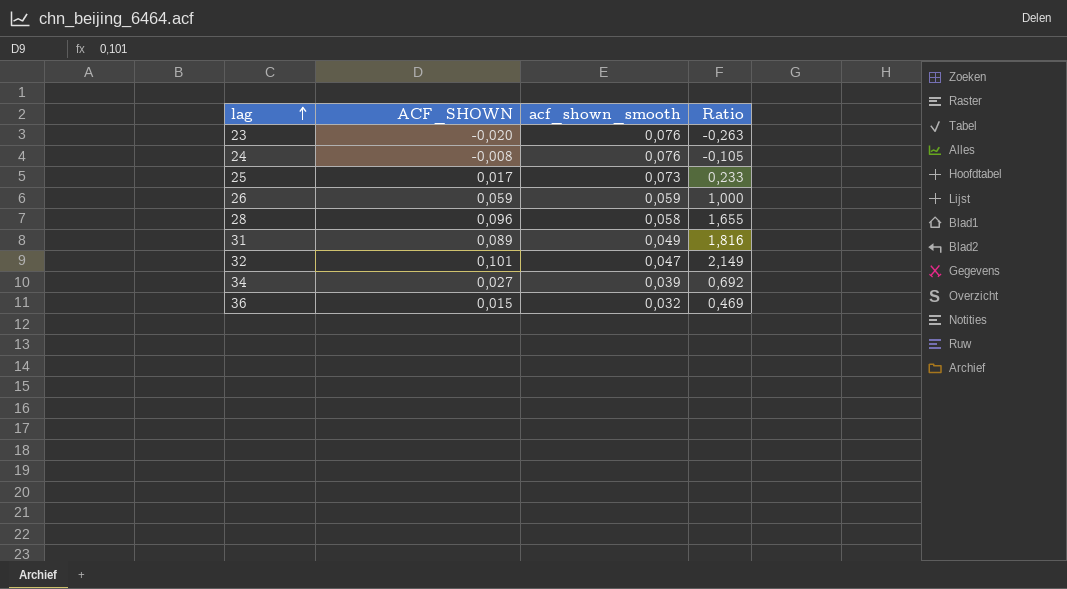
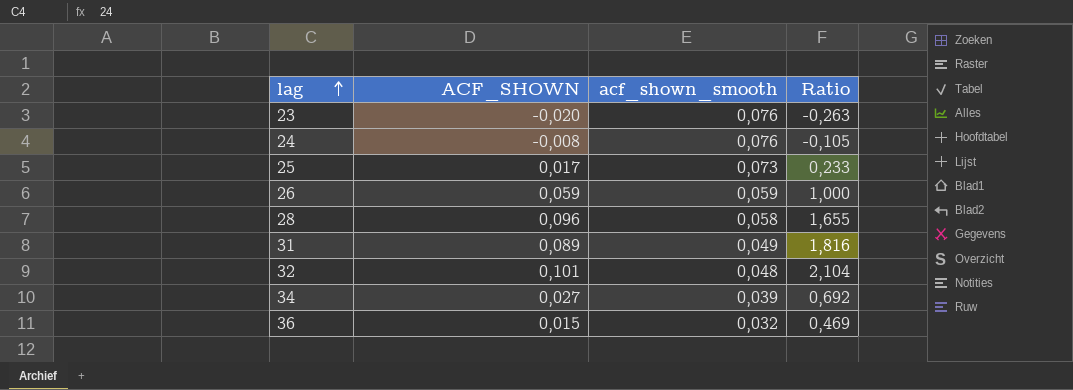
32 | acf_shown_smooth: 0,047 -> 0,048
32 | Ratio: 2,149 -> 2,104

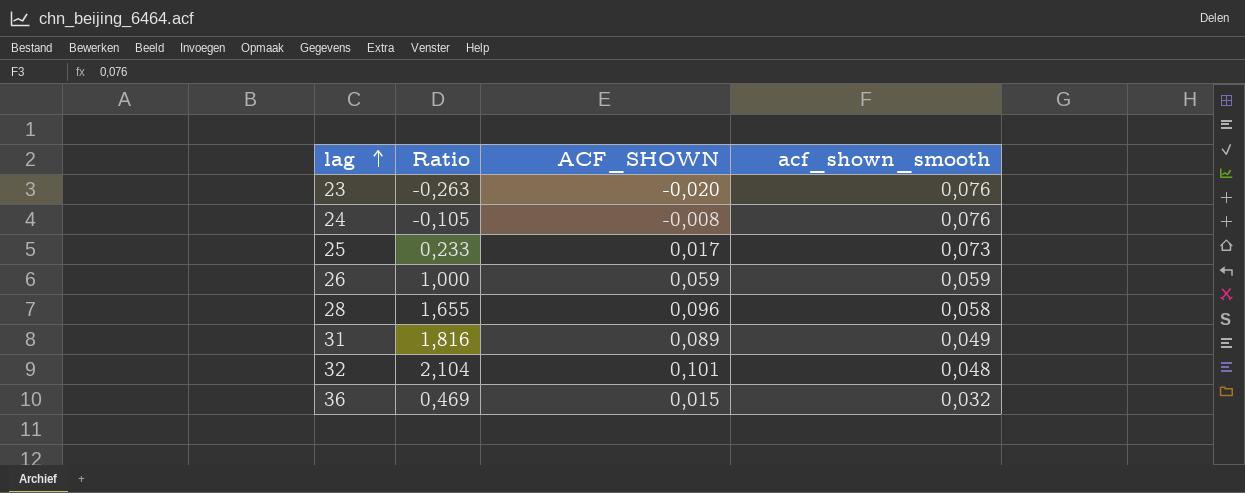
column Ratio | position: 4 -> 2
row 34: 0,027 | 0,039 | 0,692 -> none

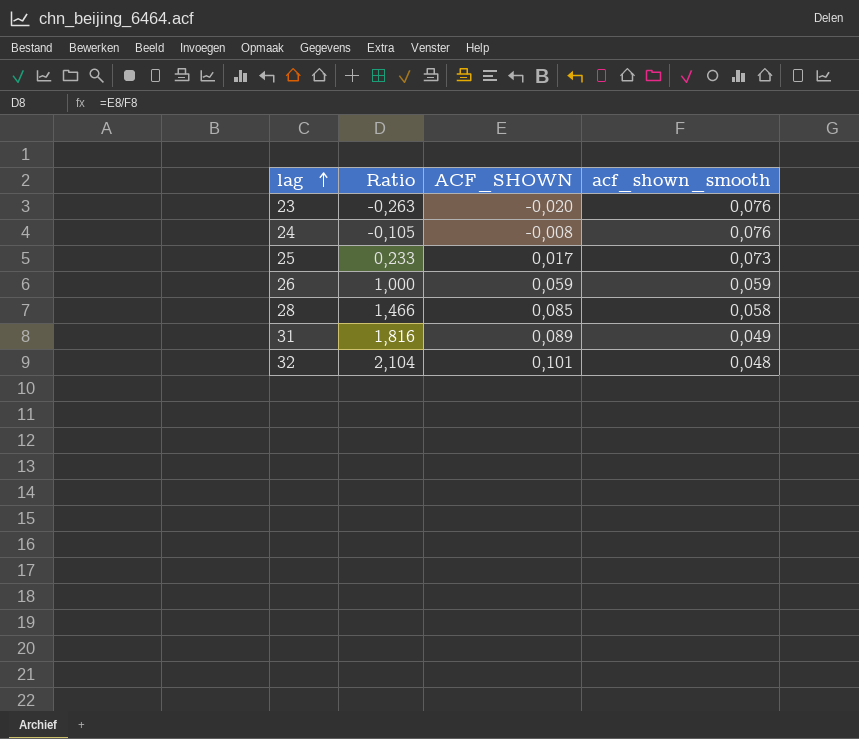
row 36: 0,469 | 0,015 | 0,032 -> none
28 | Ratio: 1,655 -> 1,466
28 | ACF_SHOWN: 0,096 -> 0,085

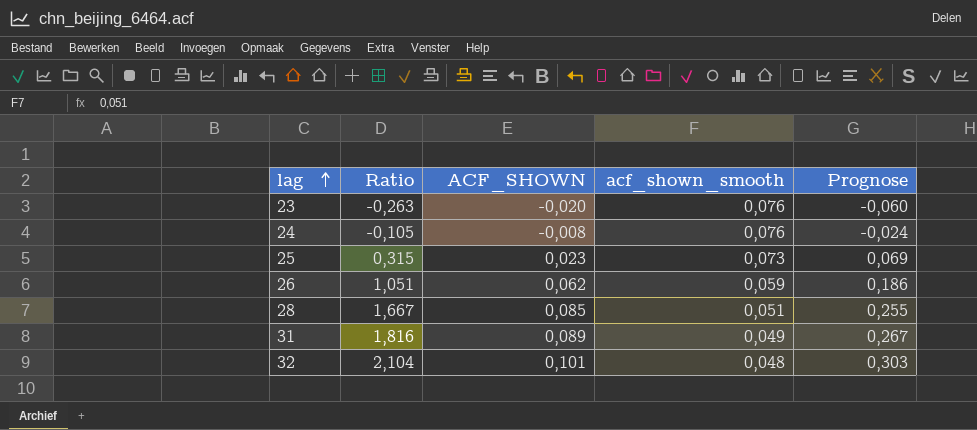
column Prognose | formula: none -> [ACF_SHOWN] * 3
25 | Ratio: 0,233 -> 0,315
25 | ACF_SHOWN: 0,017 -> 0,023
26 | Ratio: 1,000 -> 1,051
26 | ACF_SHOWN: 0,059 -> 0,062
28 | Ratio: 1,466 -> 1,667
28 | acf_shown_smooth: 0,058 -> 0,051

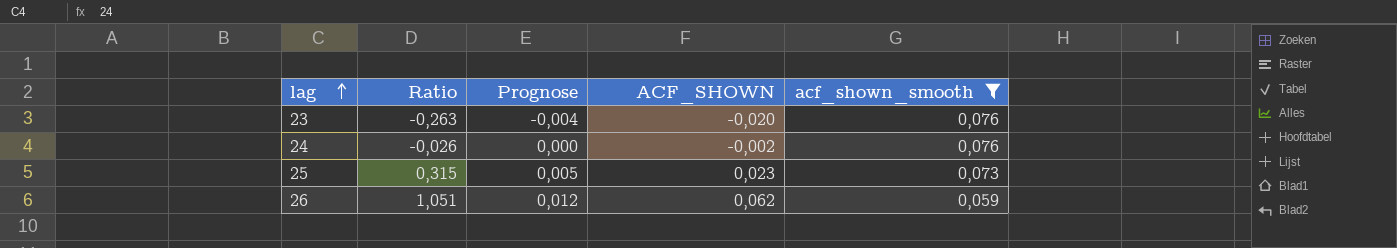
filter: none -> acf_shown_smooth >= 0,059
column Prognose | formula: [ACF_SHOWN] * 3 -> [ACF_SHOWN] * 0,2
column Prognose | position: 5 -> 3
24 | Ratio: -0,105 -> -0,026
24 | ACF_SHOWN: -0,008 -> -0,002

